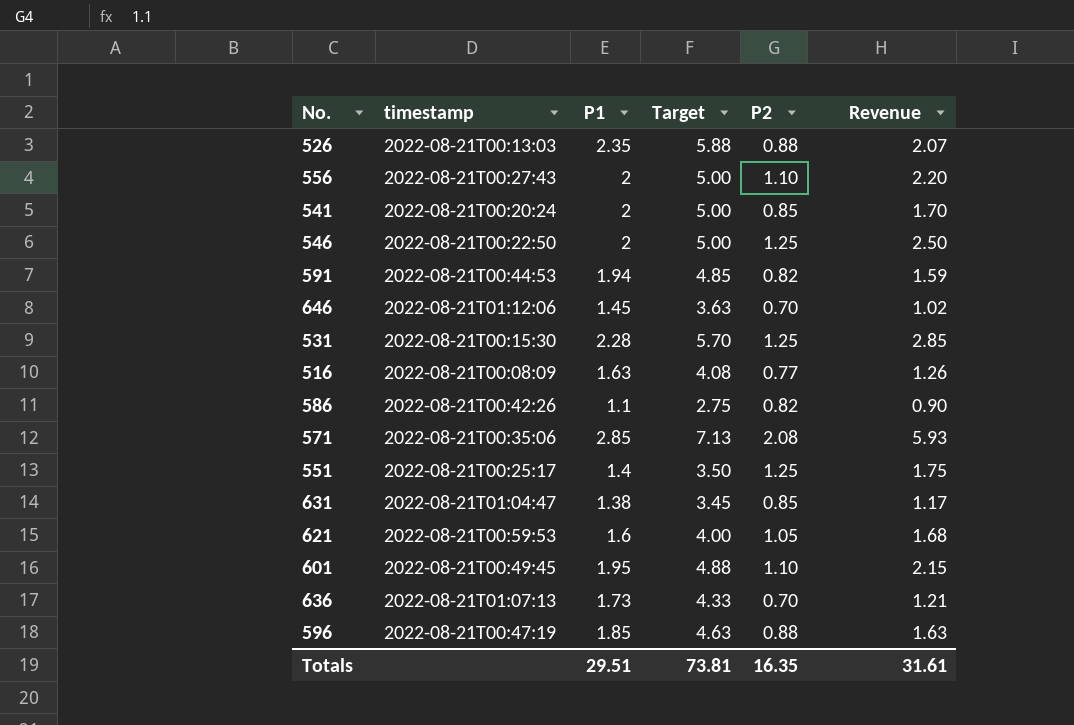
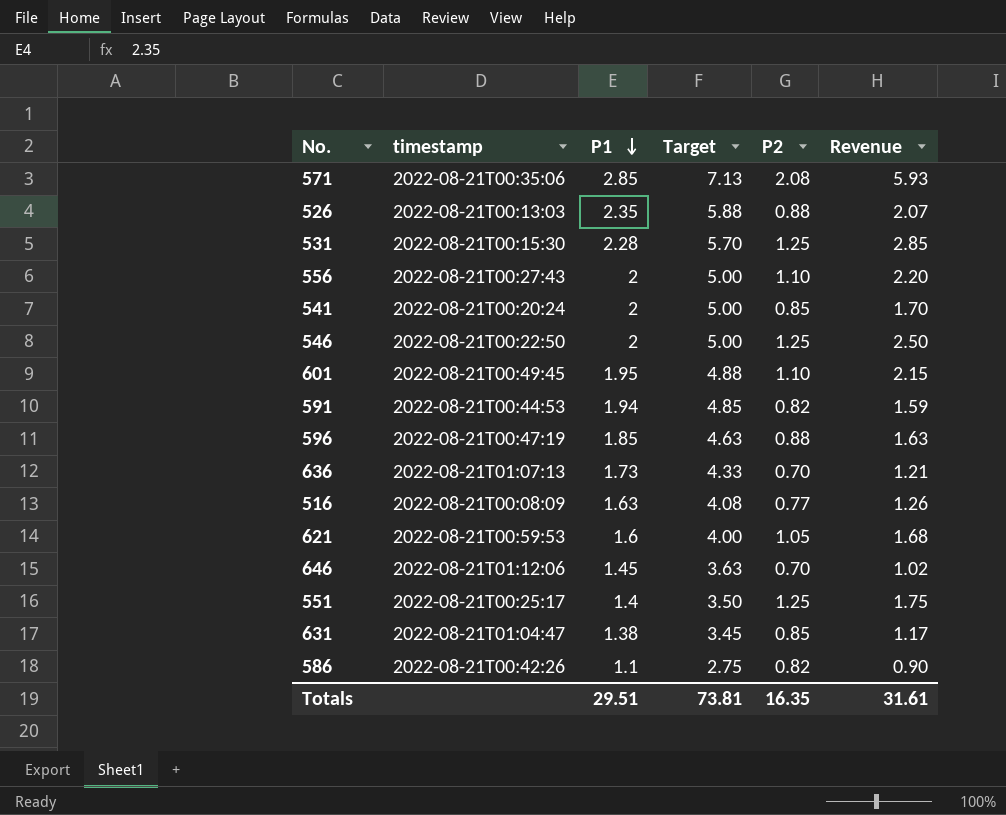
row order: none -> P1 descending

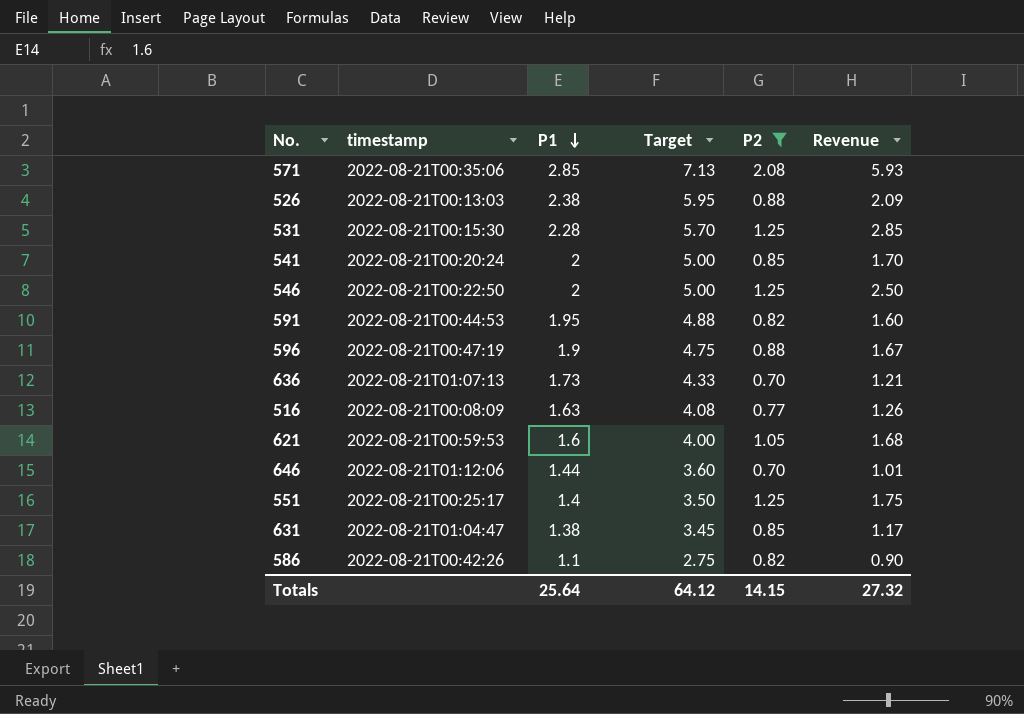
filter: none -> P2 != 1.10
526 | P1: 2.35 -> 2.38
526 | Target: 5.88 -> 5.95
526 | Revenue: 2.07 -> 2.09
591 | P1: 1.94 -> 1.95
591 | Target: 4.85 -> 4.88
591 | Revenue: 1.59 -> 1.60
596 | P1: 1.85 -> 1.9
596 | Target: 4.63 -> 4.75
596 | Revenue: 1.63 -> 1.67
646 | P1: 1.45 -> 1.44
646 | Target: 3.63 -> 3.60
646 | Revenue: 1.02 -> 1.01
Totals | P1: 29.51 -> 25.64
Totals | Target: 73.81 -> 64.12
Totals | P2: 16.35 -> 14.15
Totals | Revenue: 31.61 -> 27.32

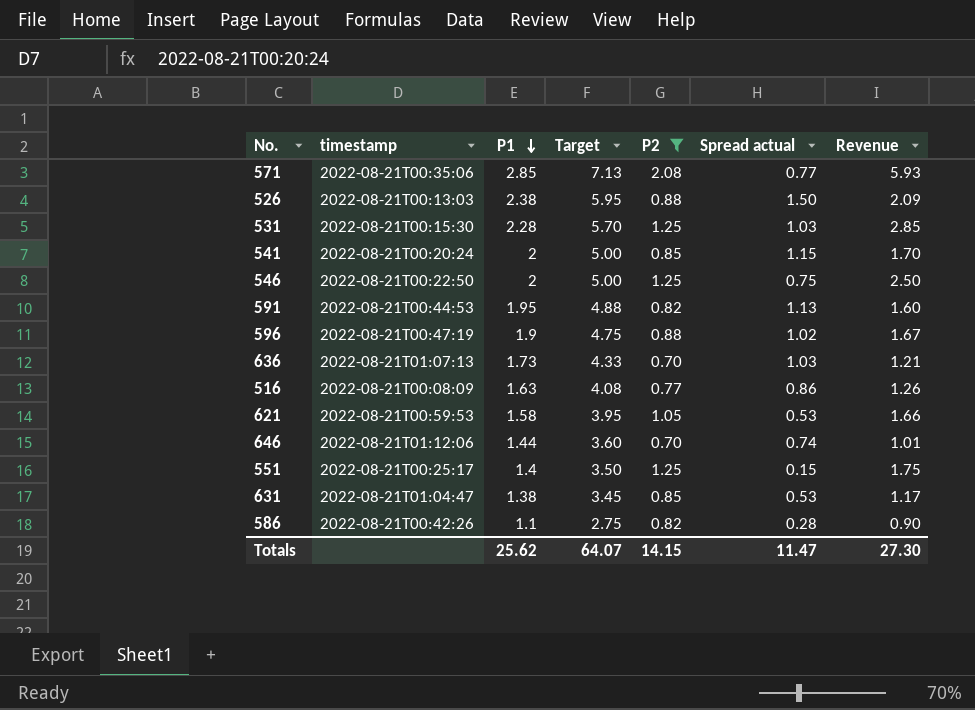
column Spread actual | formula: none -> [P1] - [P2]
621 | P1: 1.6 -> 1.58
621 | Target: 4.00 -> 3.95
621 | Revenue: 1.68 -> 1.66
Totals | P1: 25.64 -> 25.62
Totals | Target: 64.12 -> 64.07
Totals | Revenue: 27.32 -> 27.30

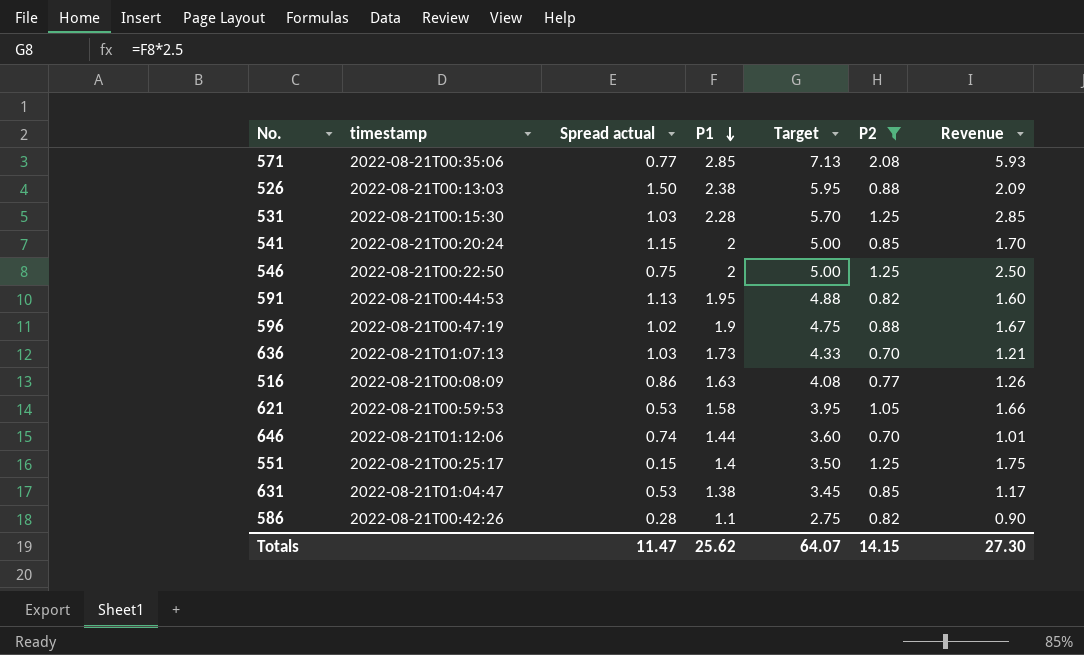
column Spread actual | position: 6 -> 3

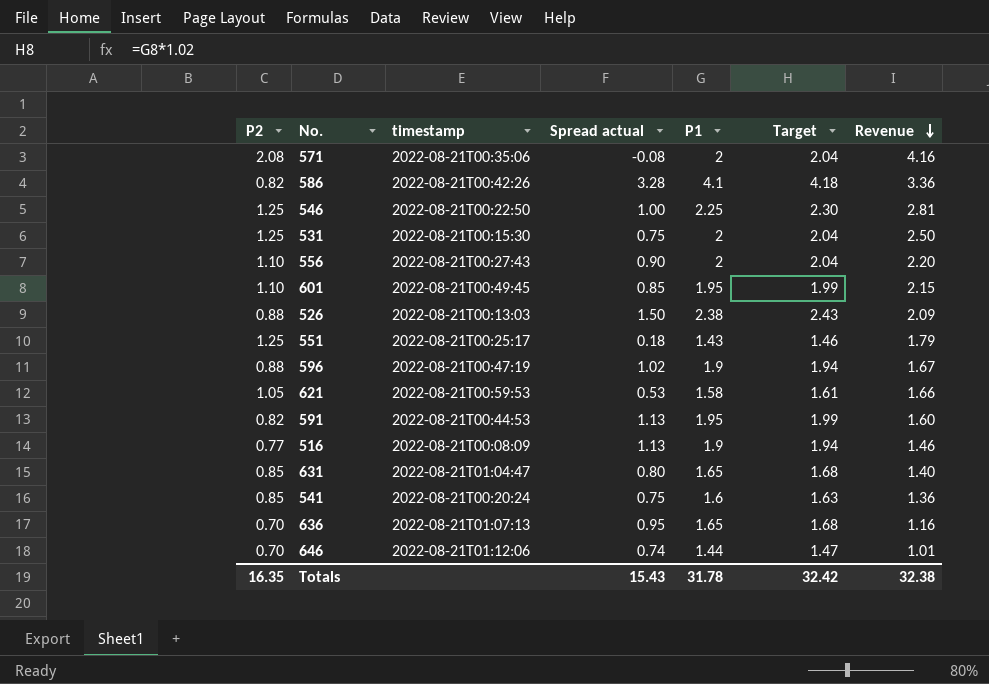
filter: P2 != 1.10 -> none
row order: P1 descending -> Revenue descending
column P2 | position: 6 -> 1
column Target | formula: [P1] * 2.5 -> [P1] * 1.02
571 | Spread actual: 0.77 -> -0.08
571 | P1: 2.85 -> 2
571 | Revenue: 5.93 -> 4.16
586 | Spread actual: 0.28 -> 3.28
586 | P1: 1.1 -> 4.1
586 | Revenue: 0.90 -> 3.36
546 | Spread actual: 0.75 -> 1.00
546 | P1: 2 -> 2.25
546 | Revenue: 2.50 -> 2.81
531 | Spread actual: 1.03 -> 0.75
531 | P1: 2.28 -> 2
531 | Revenue: 2.85 -> 2.50
551 | Spread actual: 0.15 -> 0.18
551 | P1: 1.4 -> 1.43
551 | Revenue: 1.75 -> 1.79
516 | Spread actual: 0.86 -> 1.13
516 | P1: 1.63 -> 1.9
516 | Revenue: 1.26 -> 1.46
631 | Spread actual: 0.53 -> 0.80
631 | P1: 1.38 -> 1.65
631 | Revenue: 1.17 -> 1.40
541 | Spread actual: 1.15 -> 0.75
541 | P1: 2 -> 1.6
541 | Revenue: 1.70 -> 1.36
636 | Spread actual: 1.03 -> 0.95
636 | P1: 1.73 -> 1.65
636 | Revenue: 1.21 -> 1.16
Totals | P2: 14.15 -> 16.35
Totals | Spread actual: 11.47 -> 15.43
Totals | P1: 25.62 -> 31.78
Totals | Target: 64.07 -> 32.42
Totals | Revenue: 27.30 -> 32.38

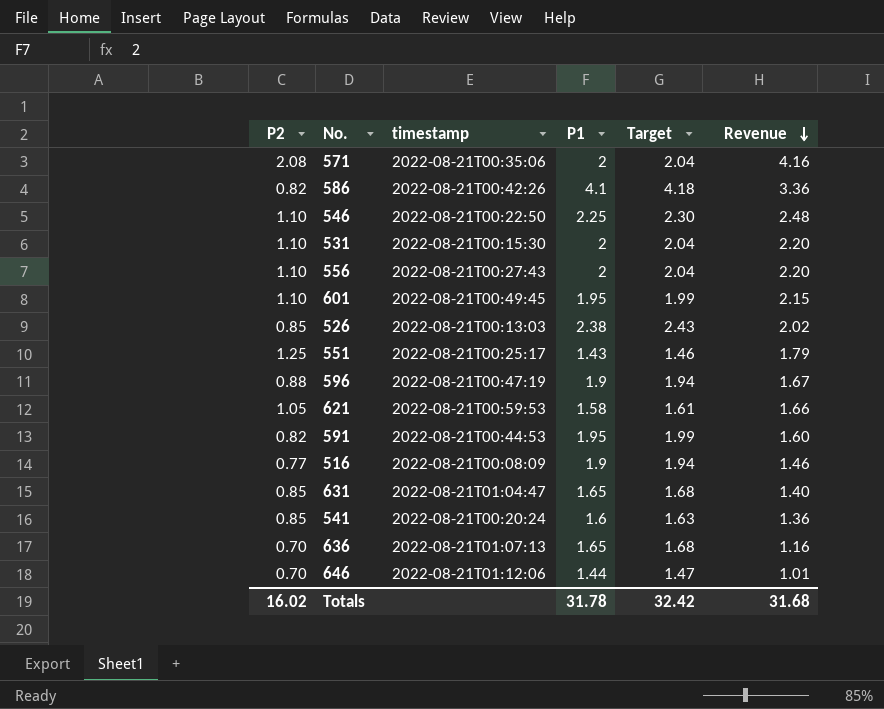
column Spread actual | formula: [P1] - [P2] -> none
546 | P2: 1.25 -> 1.10
546 | Revenue: 2.81 -> 2.48
531 | P2: 1.25 -> 1.10
531 | Revenue: 2.50 -> 2.20
526 | P2: 0.88 -> 0.85
526 | Revenue: 2.09 -> 2.02
Totals | P2: 16.35 -> 16.02
Totals | Revenue: 32.38 -> 31.68

